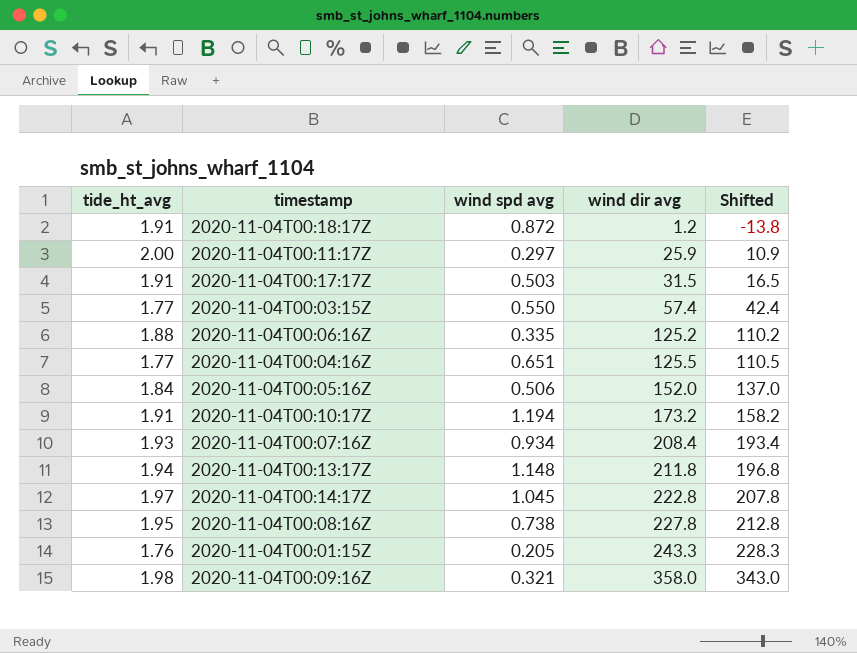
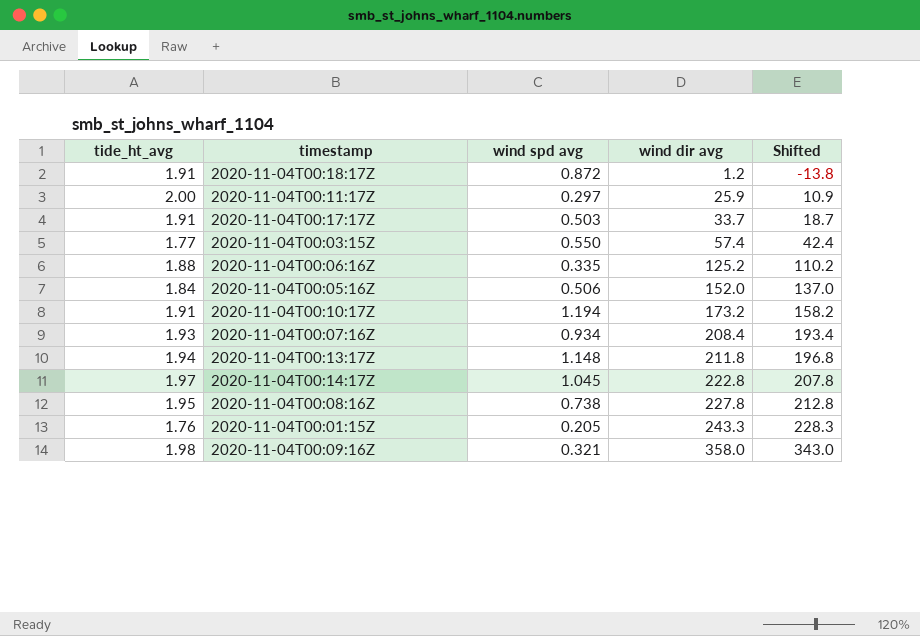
row 2020-11-04T00:04:16Z: 1.77 | 0.651 | 125.5 | 110.5 -> none
2020-11-04T00:17:17Z | wind dir avg: 31.5 -> 33.7
2020-11-04T00:17:17Z | Shifted: 16.5 -> 18.7

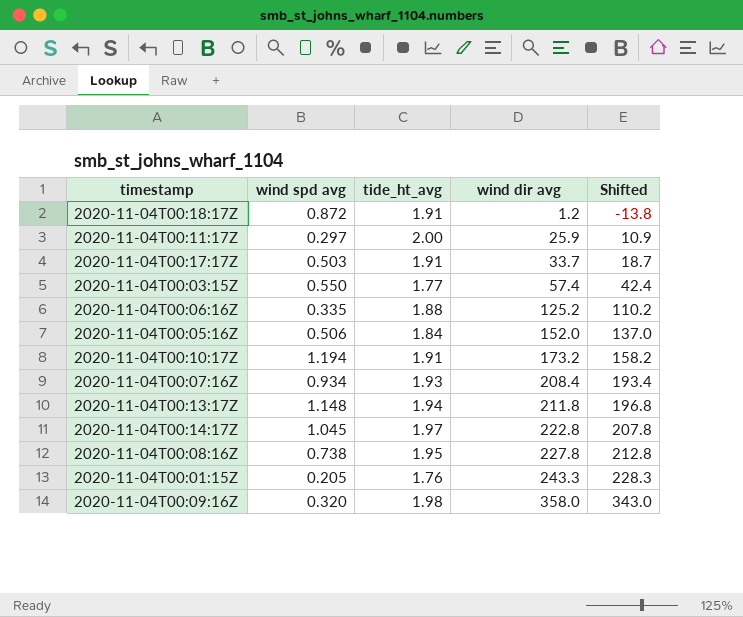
column tide_ht_avg | position: 1 -> 3
2020-11-04T00:09:16Z | wind spd avg: 0.321 -> 0.320

